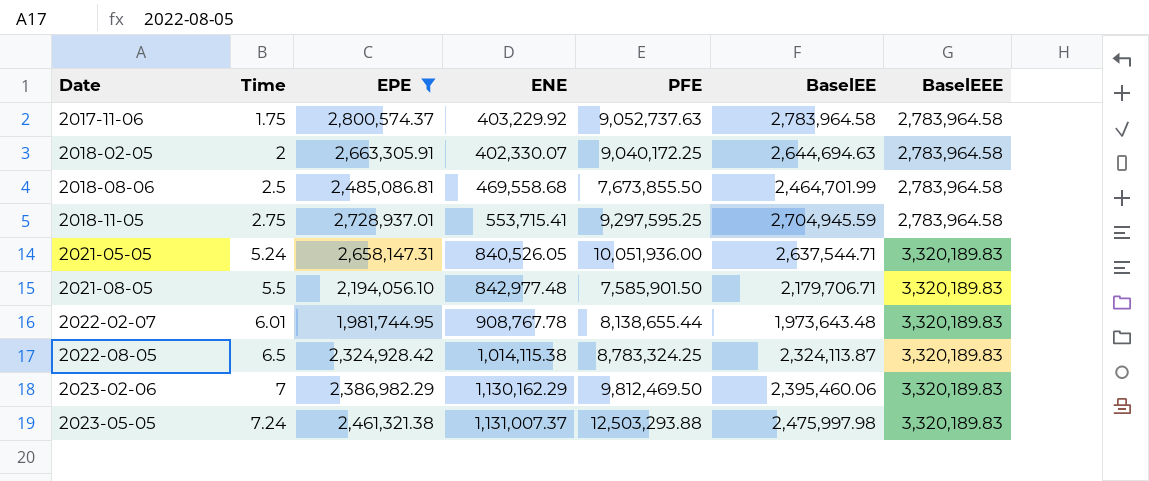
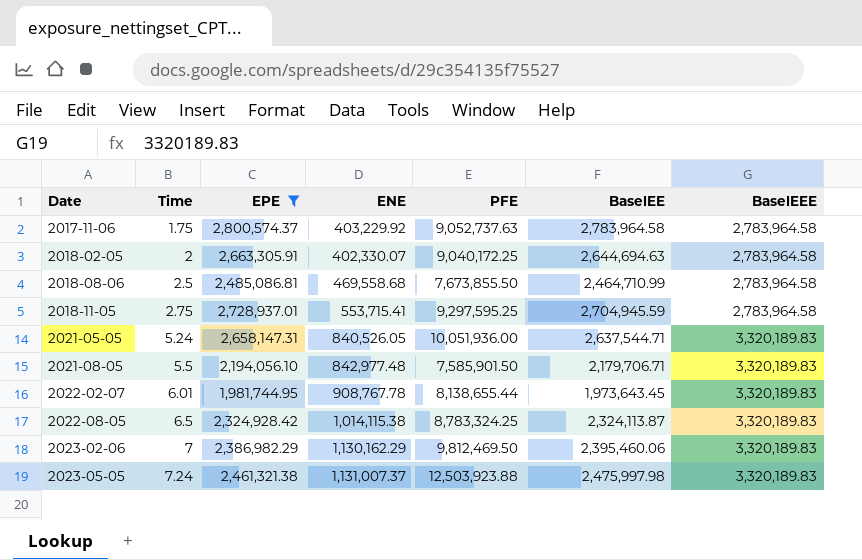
2018-08-06 | BaselEE: 2,464,701.99 -> 2,464,710.99
2022-02-07 | BaselEE: 1,973,643.48 -> 1,973,643.45
2023-05-05 | PFE: 12,503,293.88 -> 12,503,923.88

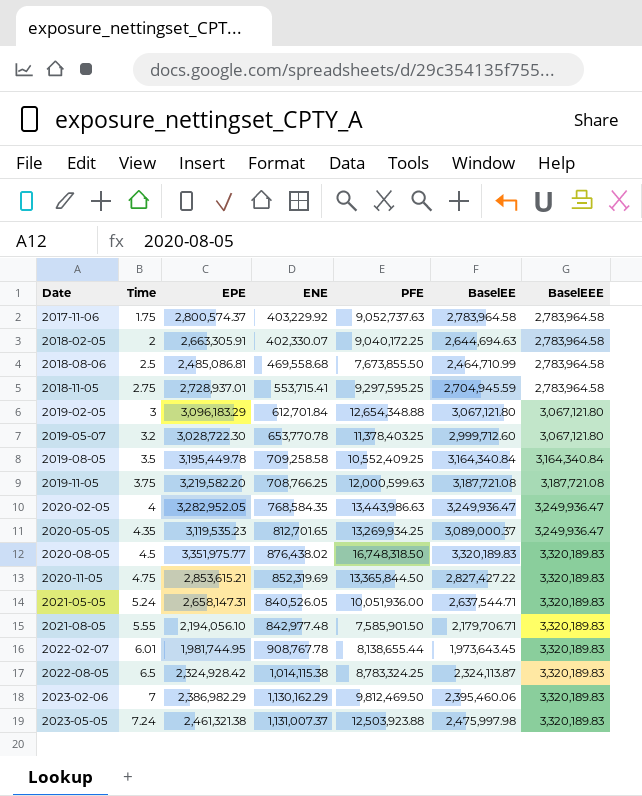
filter: EPE <= 2,800,574.37 -> none
2021-08-05 | Time: 5.5 -> 5.55

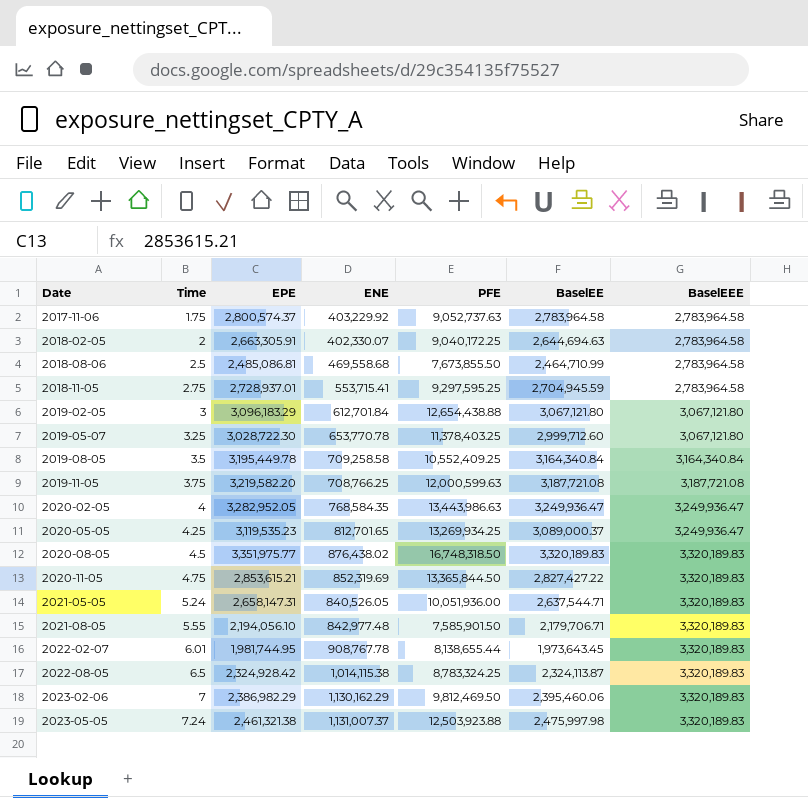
2019-02-05 | PFE: 12,654,348.88 -> 12,654,438.88
2019-05-07 | Time: 3.2 -> 3.25
2020-05-05 | Time: 4.35 -> 4.25

